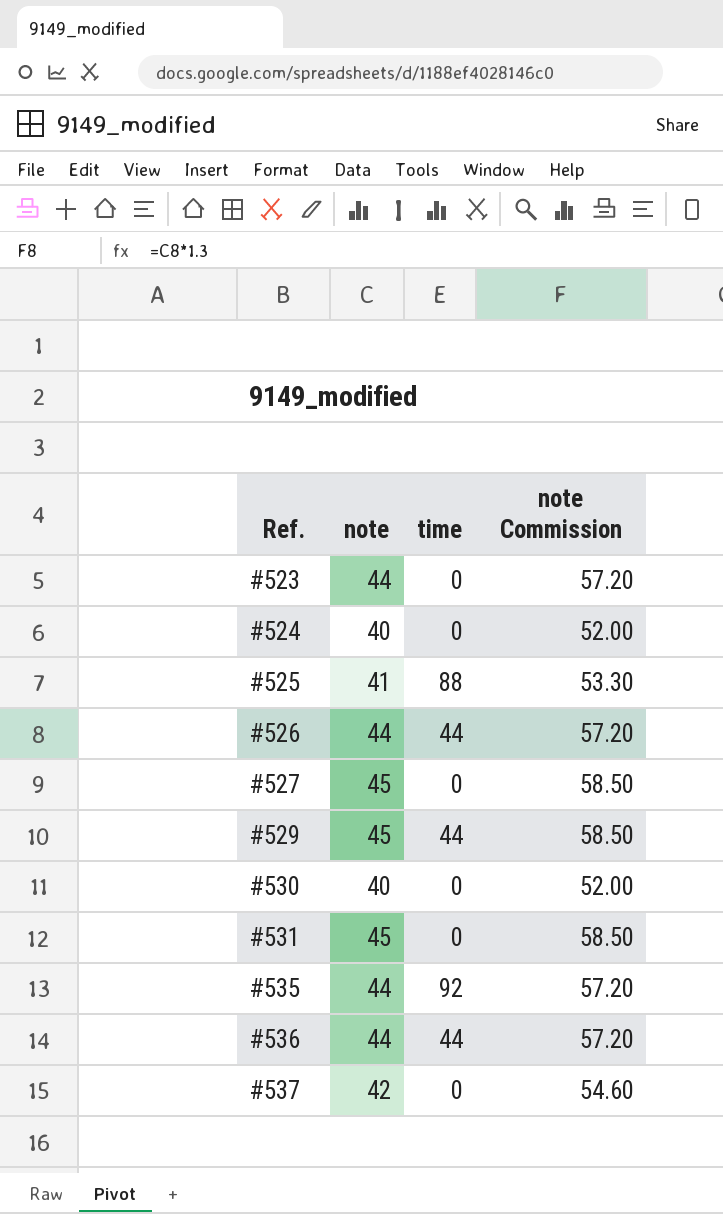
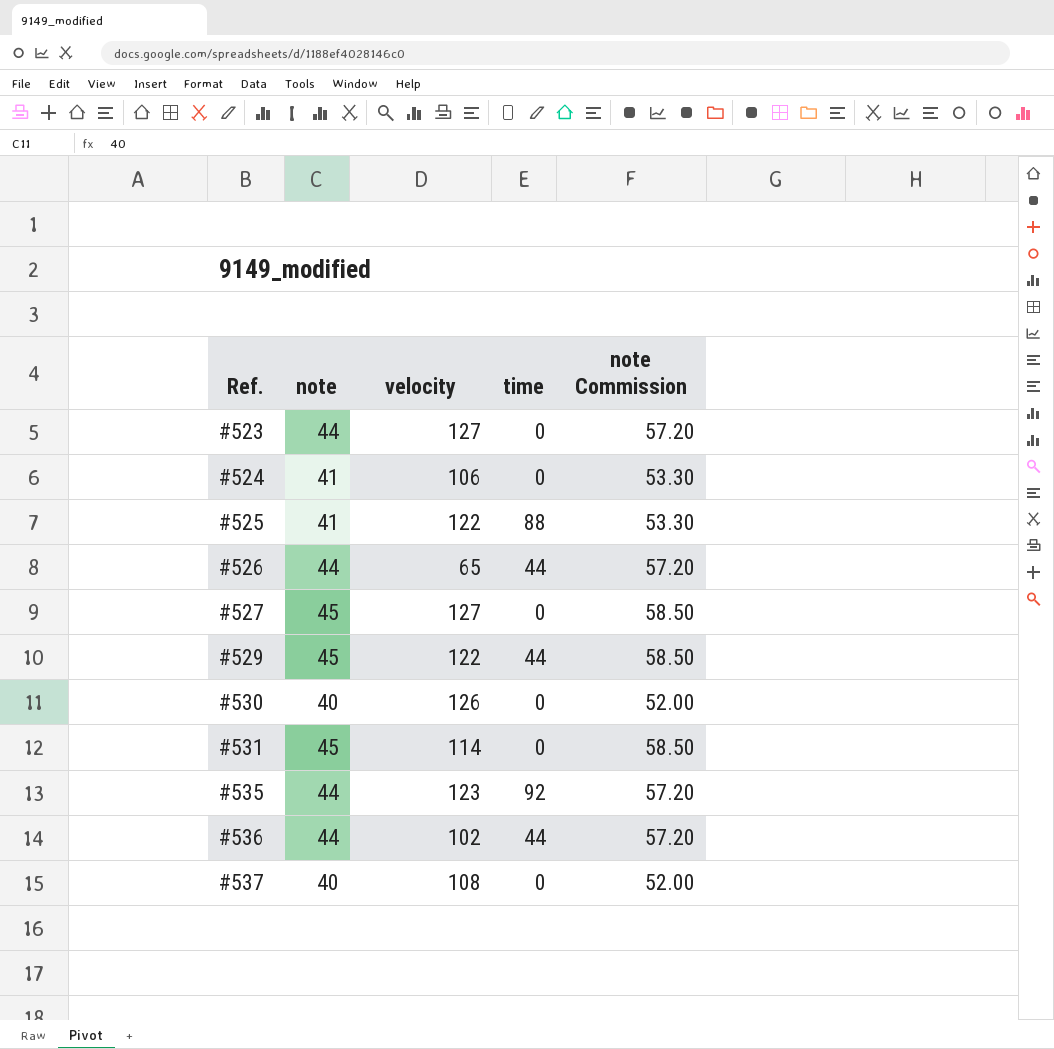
column velocity | position: none -> 3
#524 | note: 40 -> 41
#524 | note Commission: 52.00 -> 53.30
#537 | note: 42 -> 40
#537 | note Commission: 54.60 -> 52.00

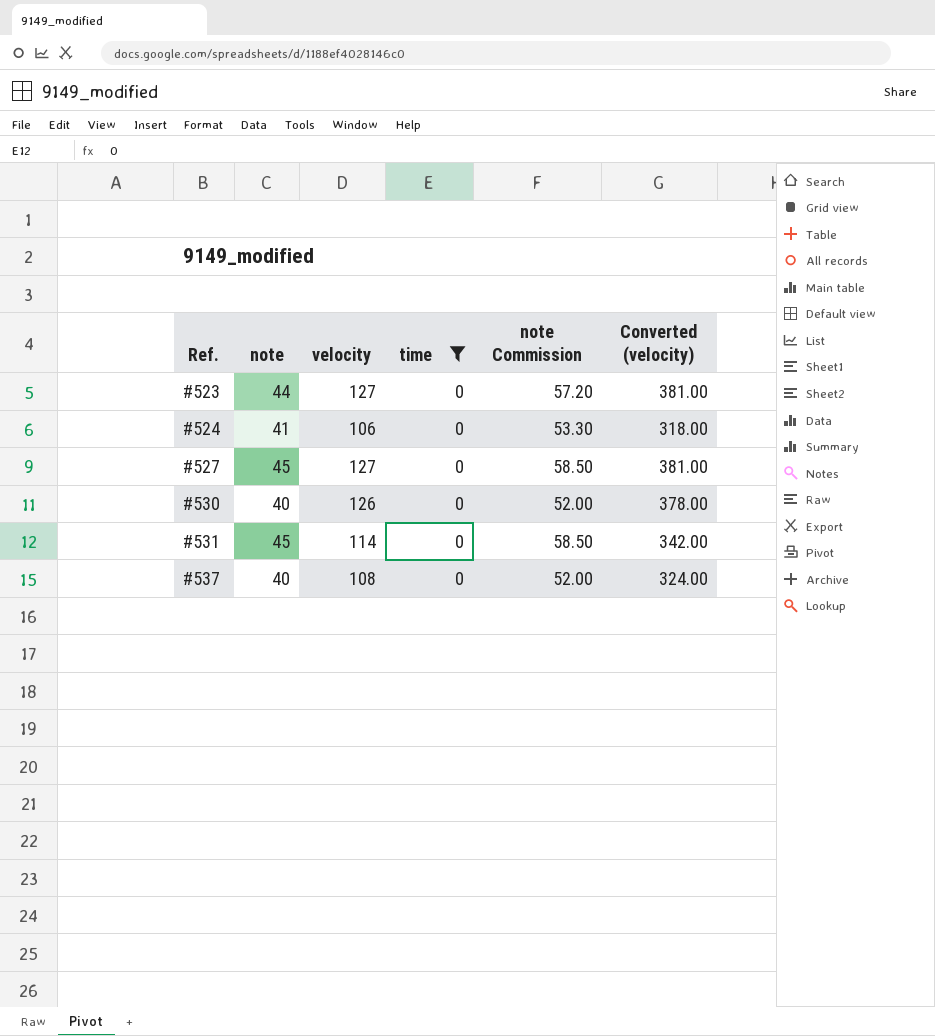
filter: none -> time = 0
column Converted (velocity) | formula: none -> [velocity] * 3

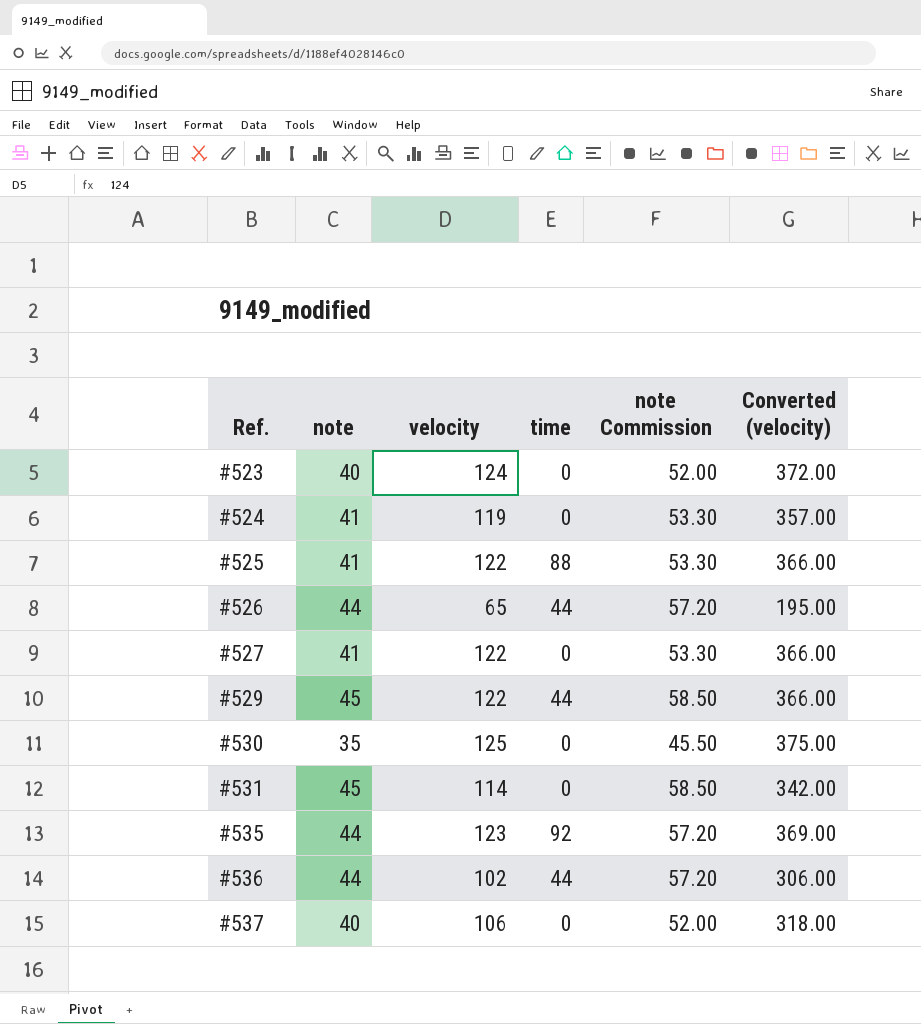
filter: time = 0 -> none
#523 | note: 44 -> 40
#523 | velocity: 127 -> 124
#523 | note Commission: 57.20 -> 52.00
#523 | Converted (velocity): 381.00 -> 372.00
#524 | velocity: 106 -> 119
#524 | Converted (velocity): 318.00 -> 357.00
#527 | note: 45 -> 41
#527 | velocity: 127 -> 122
#527 | note Commission: 58.50 -> 53.30
#527 | Converted (velocity): 381.00 -> 366.00
#530 | note: 40 -> 35
#530 | velocity: 126 -> 125
#530 | note Commission: 52.00 -> 45.50
#530 | Converted (velocity): 378.00 -> 375.00
#537 | velocity: 108 -> 106
#537 | Converted (velocity): 324.00 -> 318.00

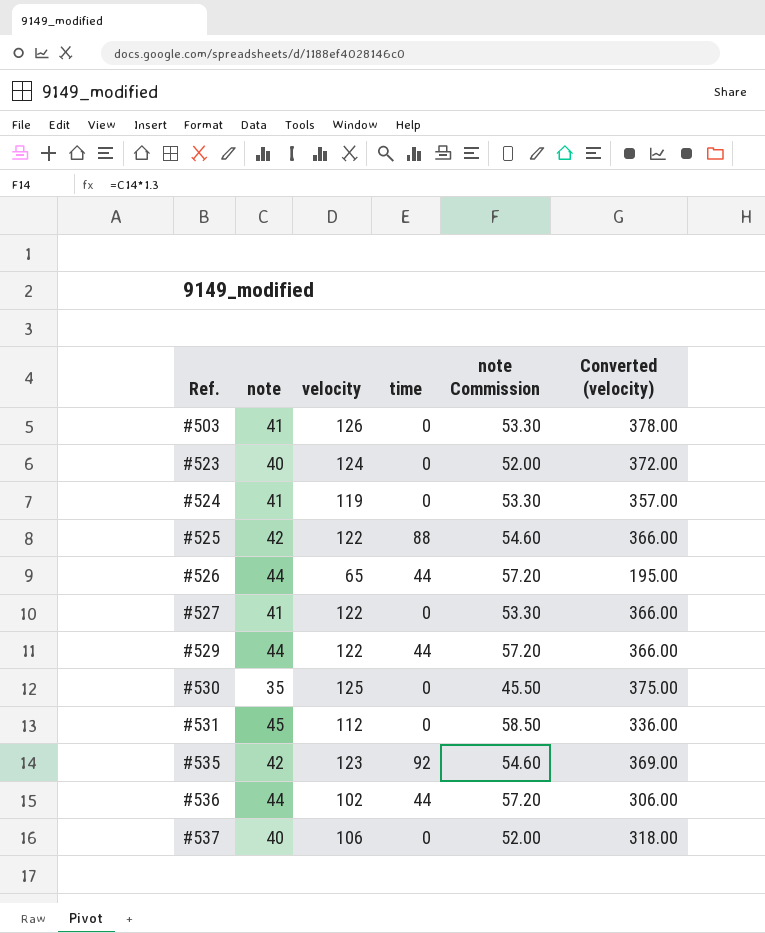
row #503: none -> 41 | 126 | 0 | 53.30 | 378.00
#525 | note: 41 -> 42
#525 | note Commission: 53.30 -> 54.60
#529 | note: 45 -> 44
#529 | note Commission: 58.50 -> 57.20
#531 | velocity: 114 -> 112
#531 | Converted (velocity): 342.00 -> 336.00
#535 | note: 44 -> 42
#535 | note Commission: 57.20 -> 54.60

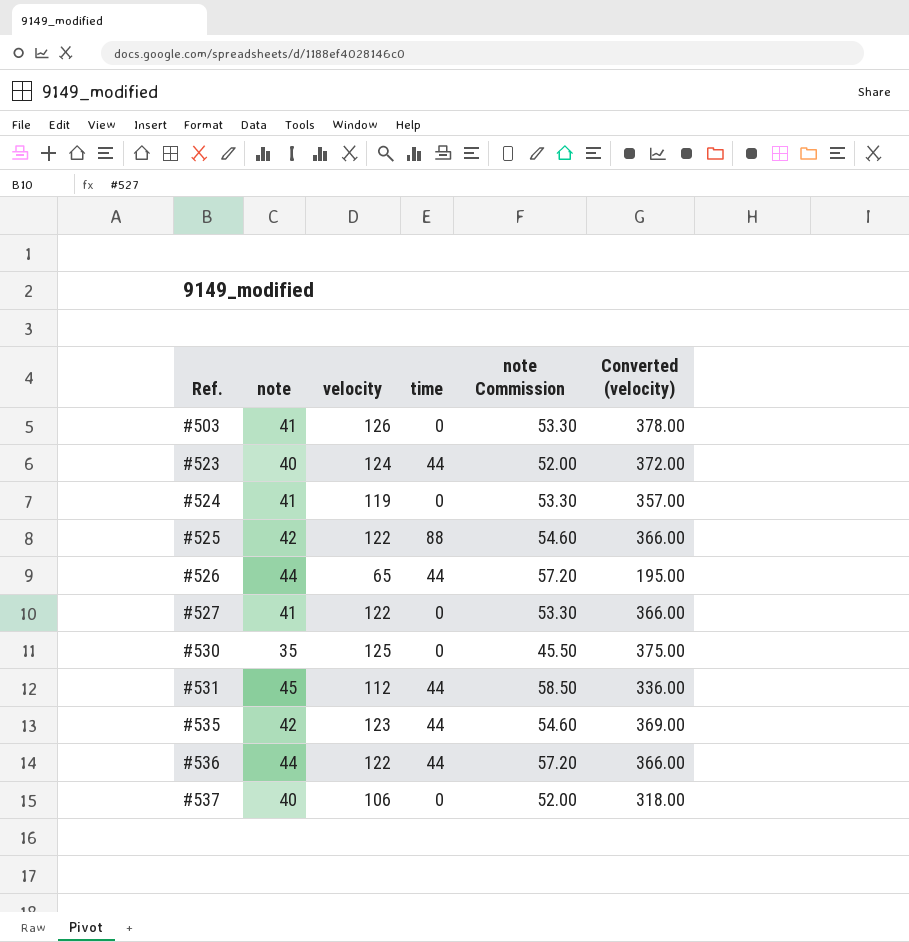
row #529: 44 | 122 | 44 | 57.20 | 366.00 -> none
#523 | time: 0 -> 44
#531 | time: 0 -> 44
#535 | time: 92 -> 44
#536 | velocity: 102 -> 122
#536 | Converted (velocity): 306.00 -> 366.00

